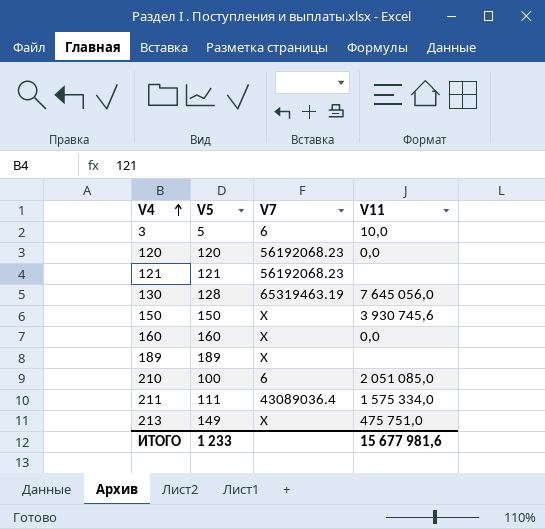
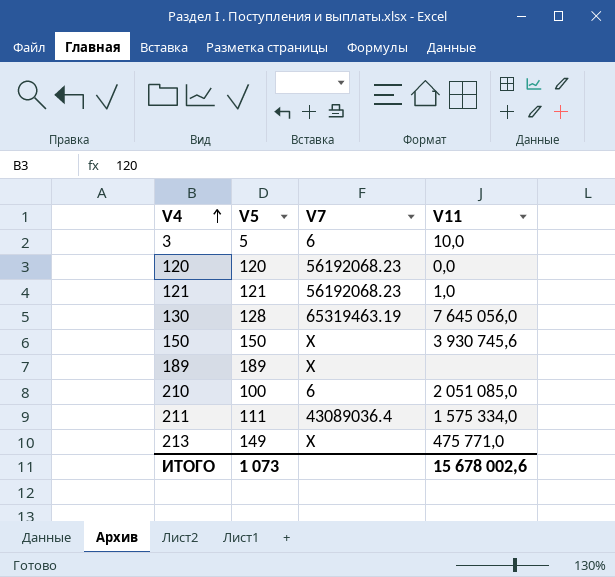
row 160: 160 | X | 0,0 -> none
121 | V11: none -> 1,0
213 | V11: 475 751,0 -> 475 771,0
ИТОГО | V5: 1 233 -> 1 073
ИТОГО | V11: 15 677 981,6 -> 15 678 002,6

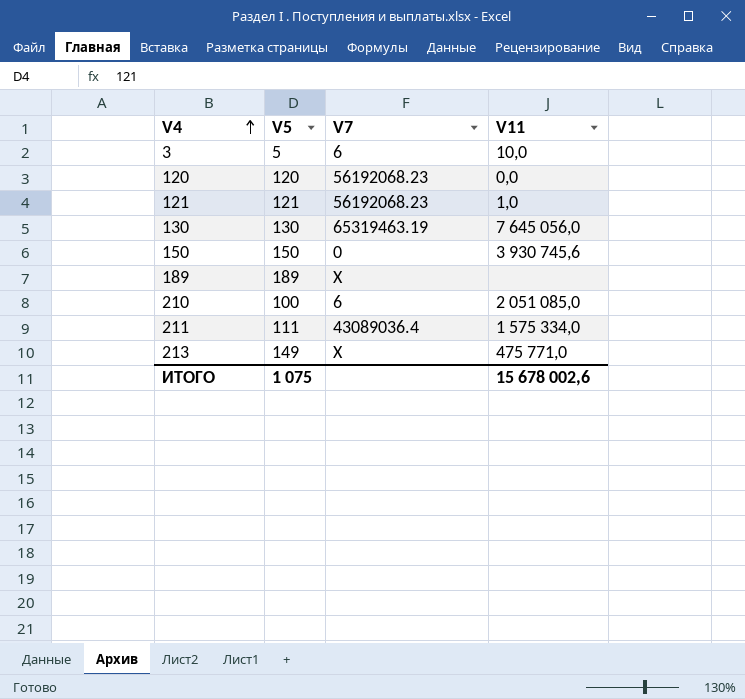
130 | V5: 128 -> 130
150 | V7: Х -> 0
ИТОГО | V5: 1 073 -> 1 075

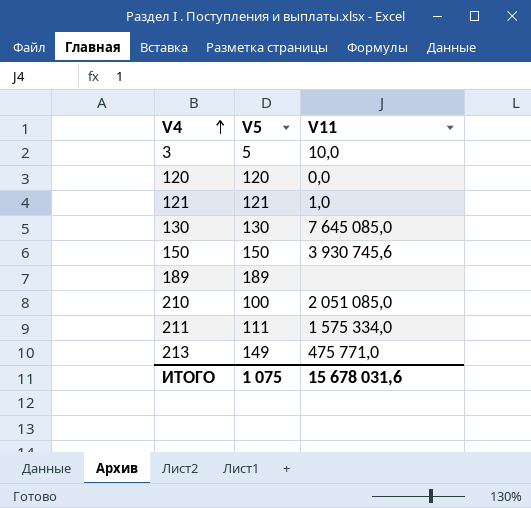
column V7 | position: 3 -> none
130 | V11: 7 645 056,0 -> 7 645 085,0
ИТОГО | V11: 15 678 002,6 -> 15 678 031,6

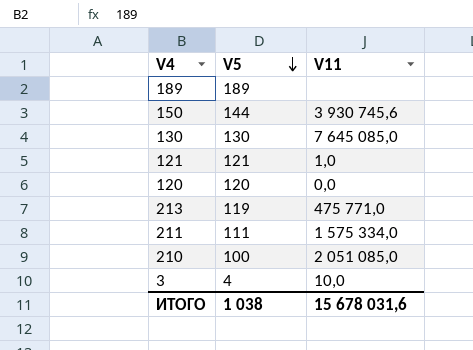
row order: V4 ascending -> V5 descending
150 | V5: 150 -> 144
213 | V5: 149 -> 119
3 | V5: 5 -> 4
ИТОГО | V5: 1 075 -> 1 038

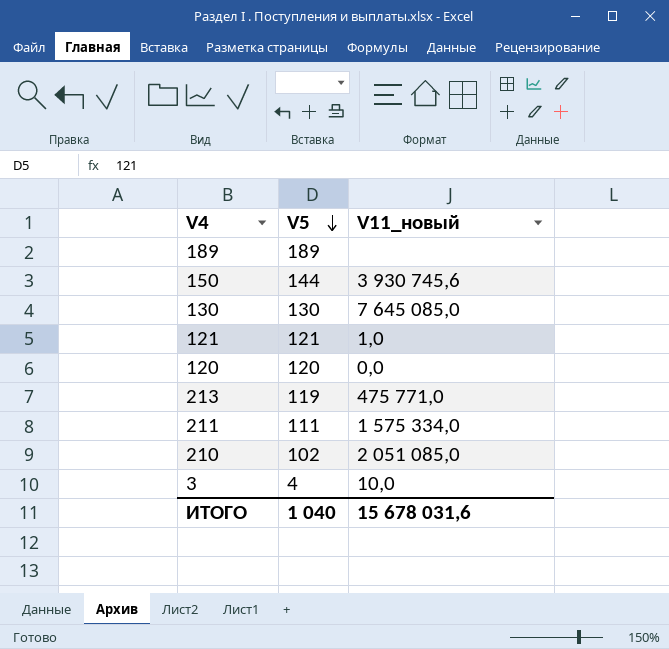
column name: V11 -> V11_новый
210 | V5: 100 -> 102
ИТОГО | V5: 1 038 -> 1 040

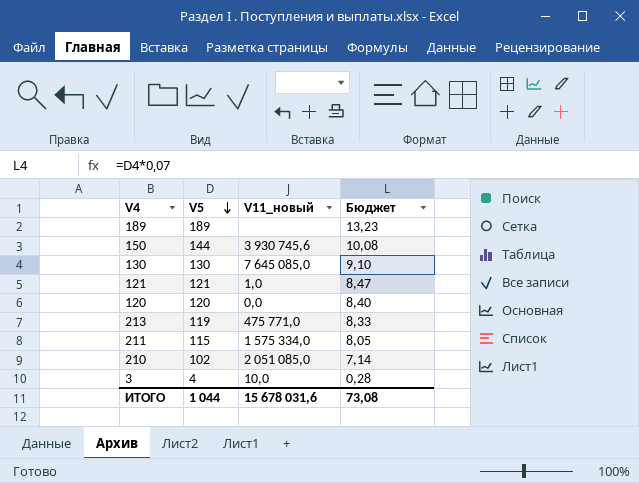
column Бюджет | formula: none -> [V5] * 0,07
211 | V5: 111 -> 115
ИТОГО | V5: 1 040 -> 1 044

